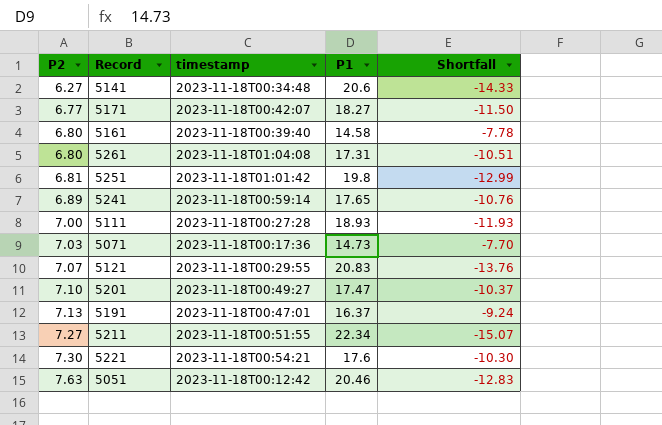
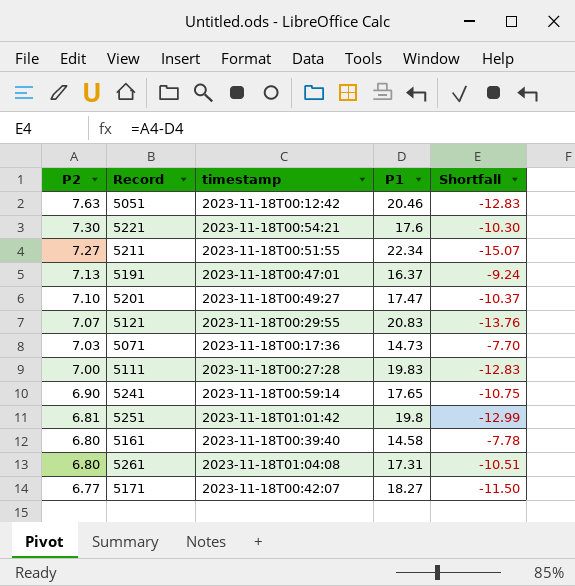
row order: P2 ascending -> P2 descending
row 5141: 6.27 | 2023-11-18T00:34:48 | 20.6 | -14.33 -> none
5111 | P1: 18.93 -> 19.83
5111 | Shortfall: -11.93 -> -12.83
5241 | P2: 6.89 -> 6.90
5241 | Shortfall: -10.76 -> -10.75

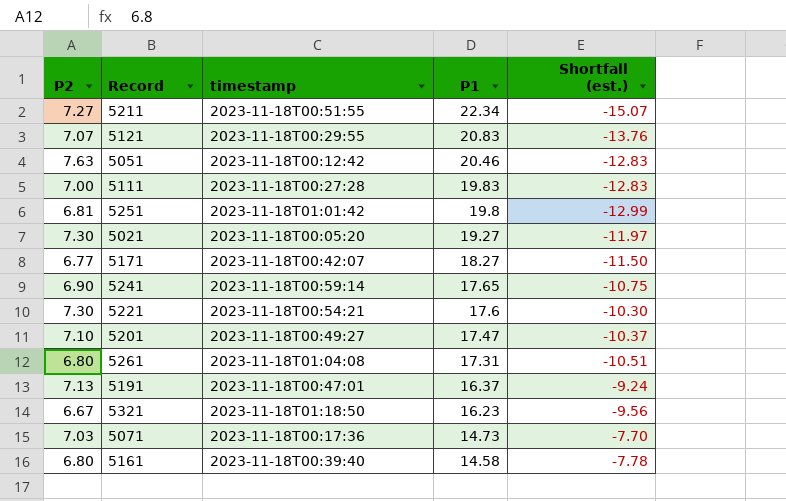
row order: P2 descending -> P1 descending
column name: Shortfall -> Shortfall (est.)
row 5021: none -> 7.30 | 2023-11-18T00:05:20 | 19.27 | -11.97
row 5321: none -> 6.67 | 2023-11-18T01:18:50 | 16.23 | -9.56

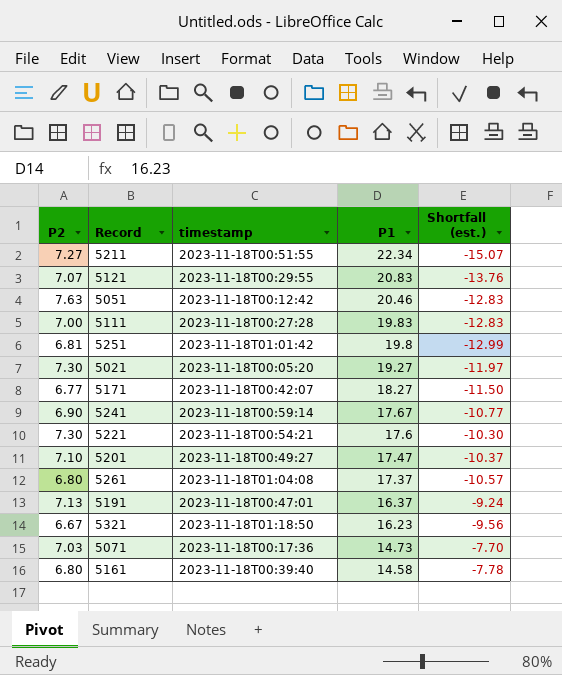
5241 | P1: 17.65 -> 17.67
5241 | Shortfall (est.): -10.75 -> -10.77
5261 | P1: 17.31 -> 17.37
5261 | Shortfall (est.): -10.51 -> -10.57

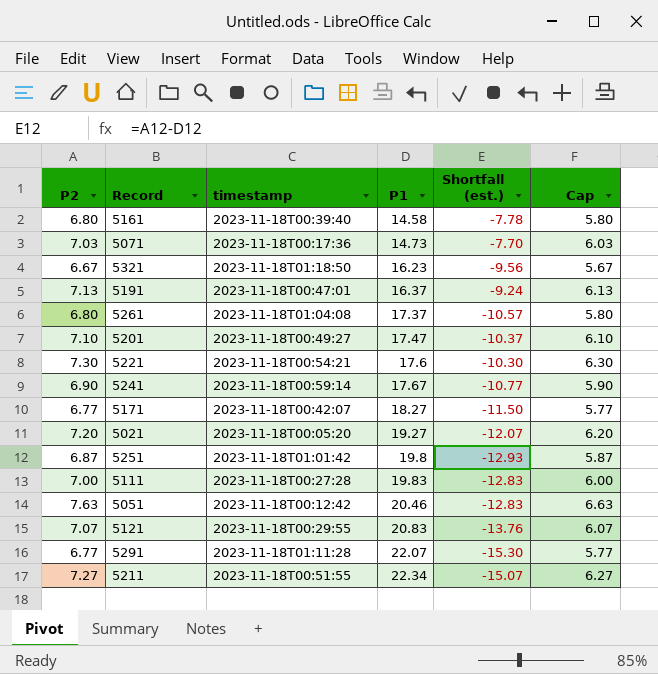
row order: P1 descending -> P1 ascending
column Cap | formula: none -> [P2] - 1
5021 | P2: 7.30 -> 7.20
5021 | Shortfall (est.): -11.97 -> -12.07
5251 | P2: 6.81 -> 6.87
5251 | Shortfall (est.): -12.99 -> -12.93
row 5291: none -> 6.77 | 2023-11-18T01:11:28 | 22.07 | -15.30 | 5.77

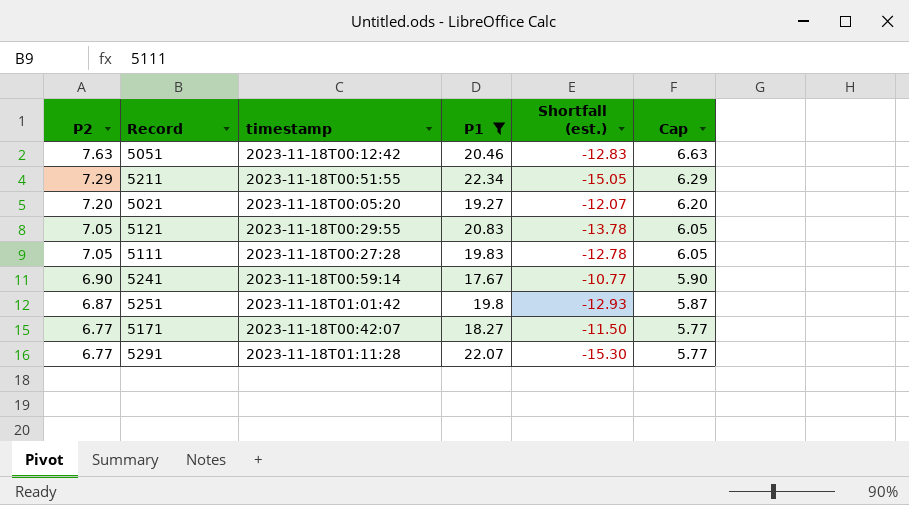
filter: none -> P1 >= 17.67
row order: P1 ascending -> P2 descending
5211 | P2: 7.27 -> 7.29
5211 | Shortfall (est.): -15.07 -> -15.05
5211 | Cap: 6.27 -> 6.29
5121 | P2: 7.07 -> 7.05
5121 | Shortfall (est.): -13.76 -> -13.78
5121 | Cap: 6.07 -> 6.05
5111 | P2: 7.00 -> 7.05
5111 | Shortfall (est.): -12.83 -> -12.78
5111 | Cap: 6.00 -> 6.05

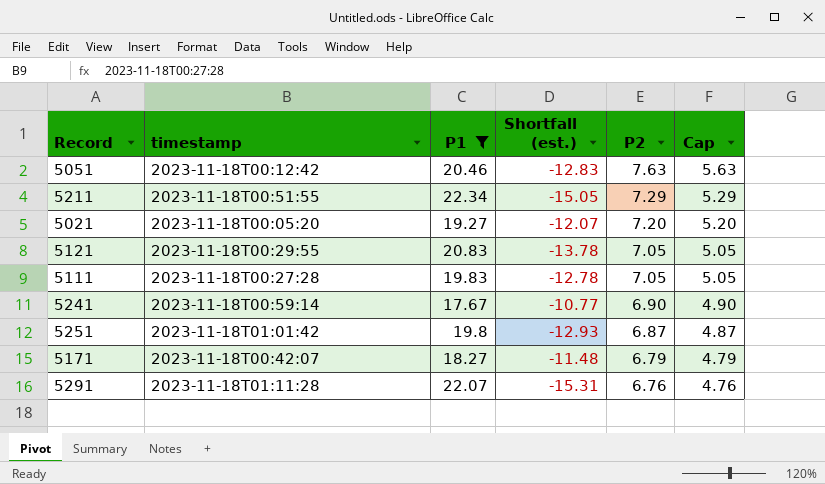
column P2 | position: 1 -> 5
column Cap | formula: [P2] - 1 -> [P2] - 2
5171 | Shortfall (est.): -11.50 -> -11.48
5171 | P2: 6.77 -> 6.79
5291 | Shortfall (est.): -15.30 -> -15.31
5291 | P2: 6.77 -> 6.76

